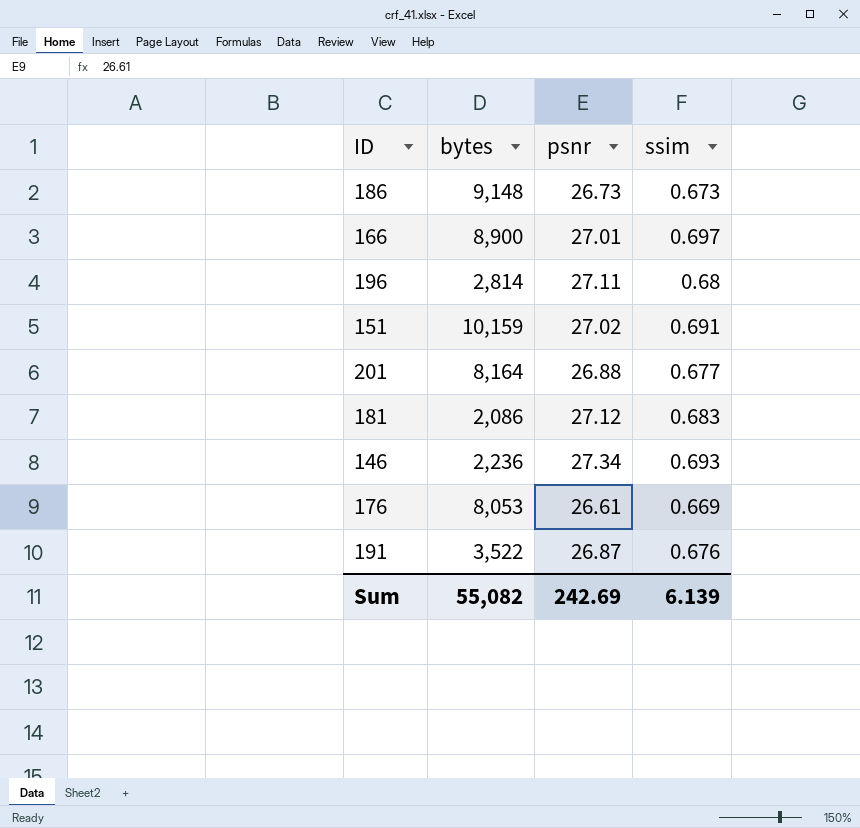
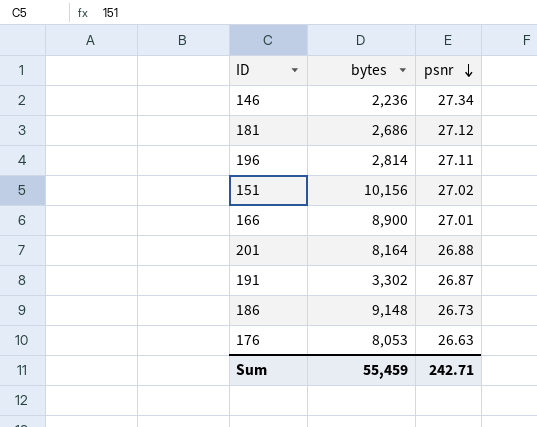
row order: none -> psnr descending
column ssim | position: 4 -> none
181 | bytes: 2,086 -> 2,686
151 | bytes: 10,159 -> 10,156
191 | bytes: 3,522 -> 3,302
176 | psnr: 26.61 -> 26.63
Sum | bytes: 55,082 -> 55,459
Sum | psnr: 242.69 -> 242.71

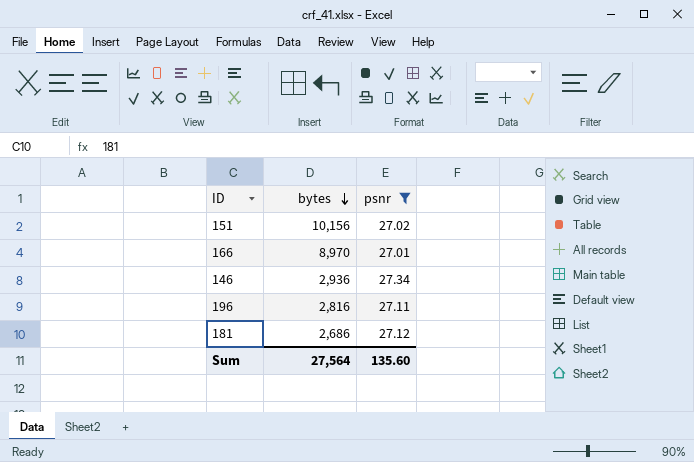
filter: none -> psnr >= 27.01
row order: psnr descending -> bytes descending
166 | bytes: 8,900 -> 8,970
146 | bytes: 2,236 -> 2,936
196 | bytes: 2,814 -> 2,816
Sum | bytes: 55,459 -> 27,564
Sum | psnr: 242.71 -> 135.60

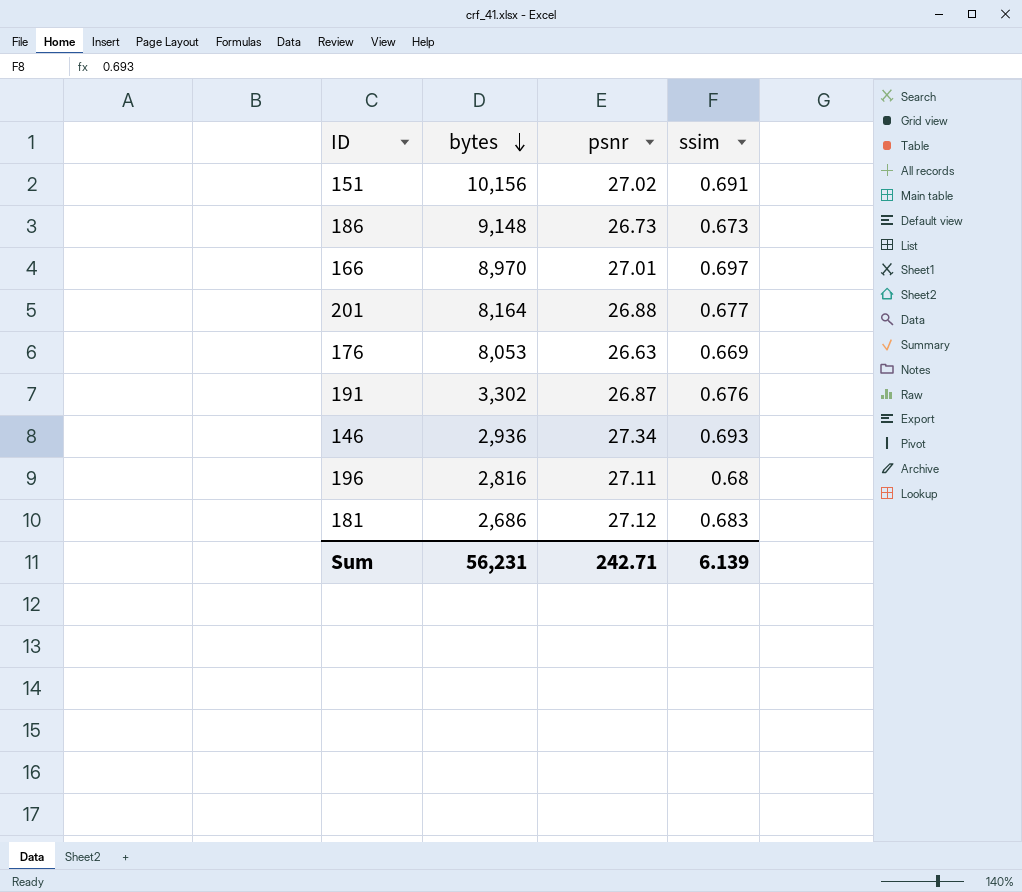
filter: psnr >= 27.01 -> none
column ssim | position: none -> 4
Sum | bytes: 27,564 -> 56,231
Sum | psnr: 135.60 -> 242.71

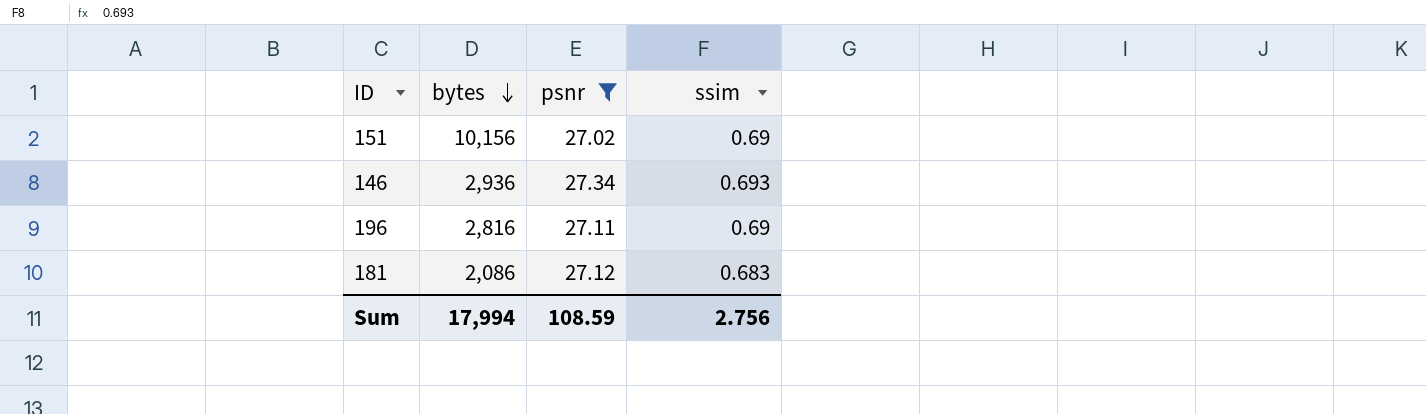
filter: none -> psnr >= 27.02
151 | ssim: 0.691 -> 0.69
196 | ssim: 0.68 -> 0.69
181 | bytes: 2,686 -> 2,086
Sum | bytes: 56,231 -> 17,994
Sum | psnr: 242.71 -> 108.59
Sum | ssim: 6.139 -> 2.756

